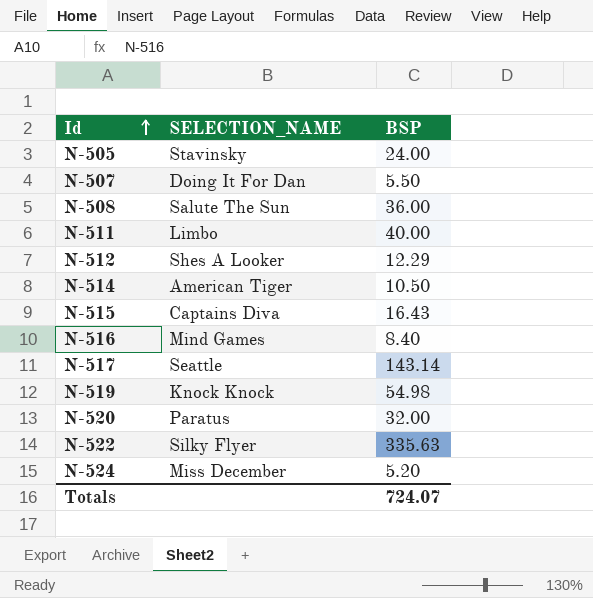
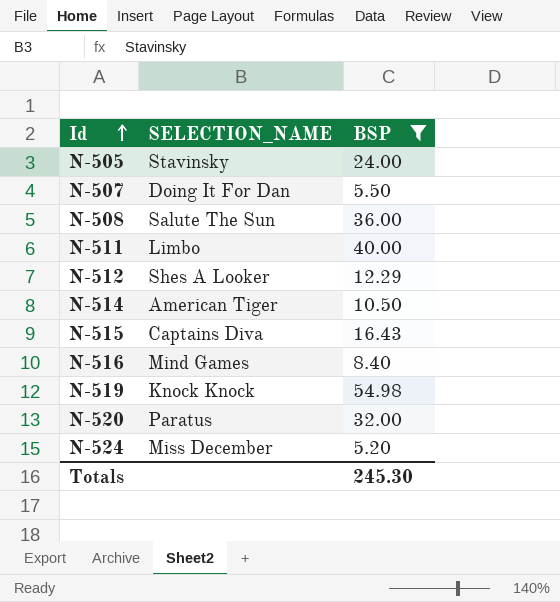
filter: none -> BSP <= 54.98
Totals | BSP: 724.07 -> 245.30

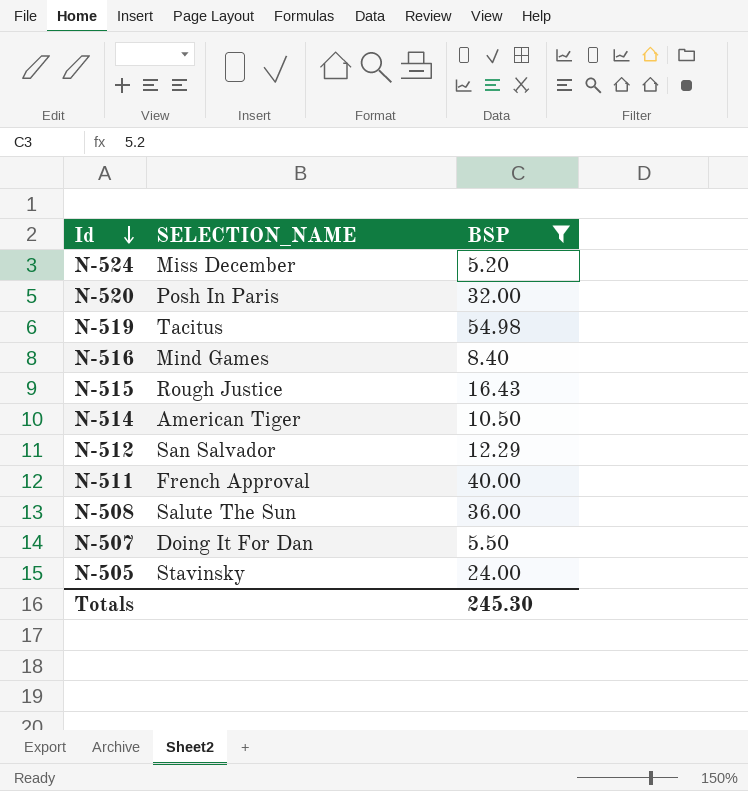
row order: Id ascending -> Id descending
N-520 | SELECTION_NAME: Paratus -> Posh In Paris
N-519 | SELECTION_NAME: Knock Knock -> Tacitus
N-515 | SELECTION_NAME: Captains Diva -> Rough Justice
N-512 | SELECTION_NAME: Shes A Looker -> San Salvador
N-511 | SELECTION_NAME: Limbo -> French Approval

